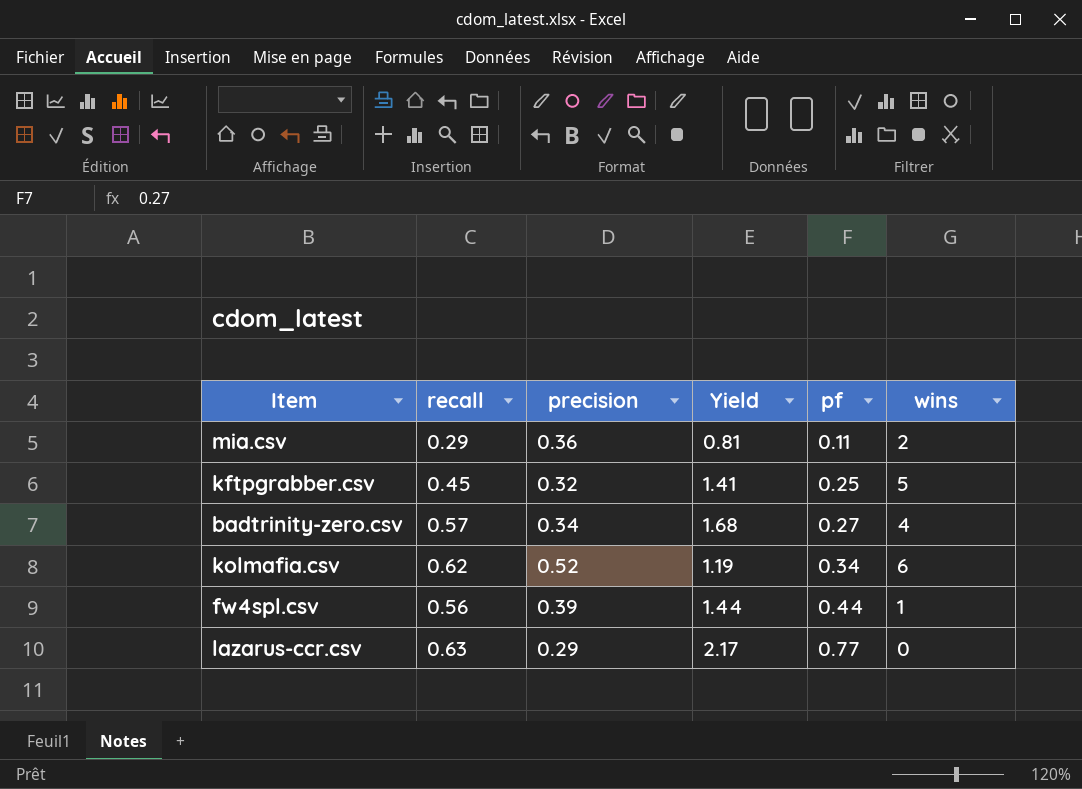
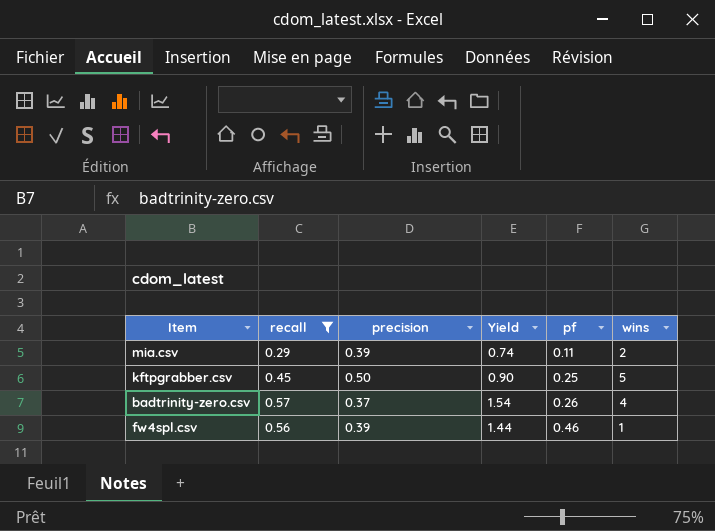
filter: none -> recall <= 0.57
mia.csv | precision: 0.36 -> 0.39
mia.csv | Yield: 0.81 -> 0.74
kftpgrabber.csv | precision: 0.32 -> 0.50
kftpgrabber.csv | Yield: 1.41 -> 0.90
badtrinity-zero.csv | precision: 0.34 -> 0.37
badtrinity-zero.csv | Yield: 1.68 -> 1.54
badtrinity-zero.csv | pf: 0.27 -> 0.26
fw4spl.csv | pf: 0.44 -> 0.46

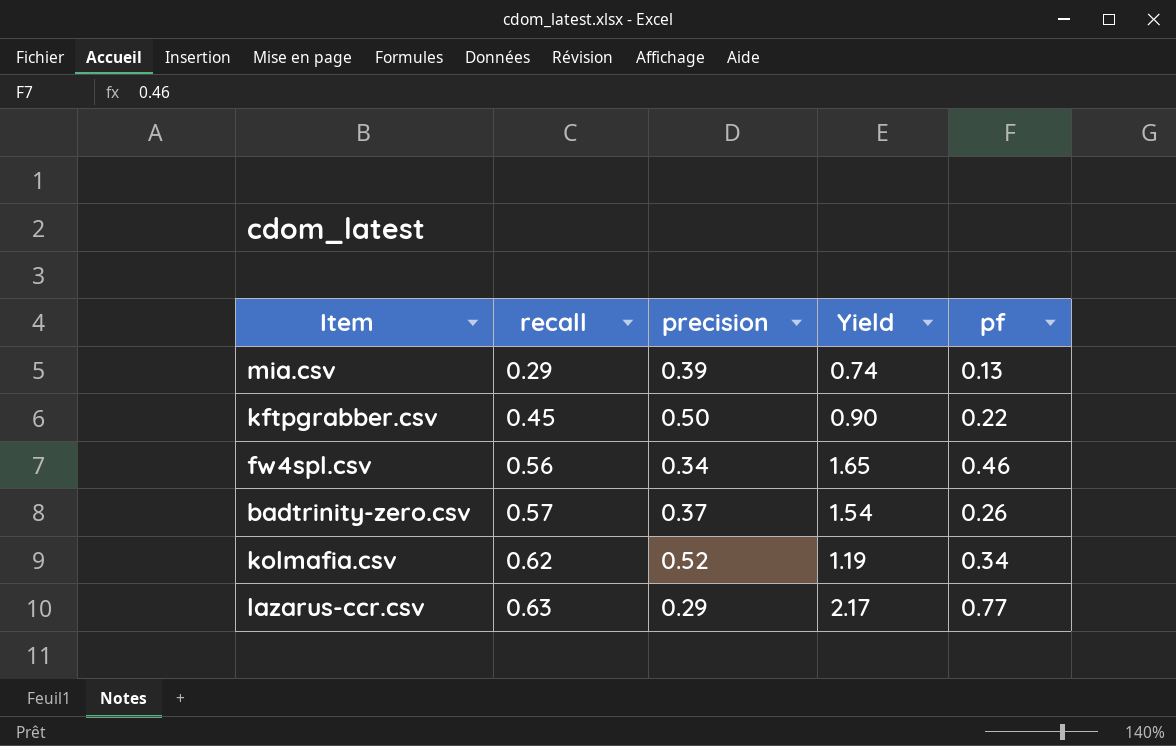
filter: recall <= 0.57 -> none
row order: pf ascending -> recall ascending
column wins | position: 6 -> none
mia.csv | pf: 0.11 -> 0.13
kftpgrabber.csv | pf: 0.25 -> 0.22
fw4spl.csv | precision: 0.39 -> 0.34
fw4spl.csv | Yield: 1.44 -> 1.65

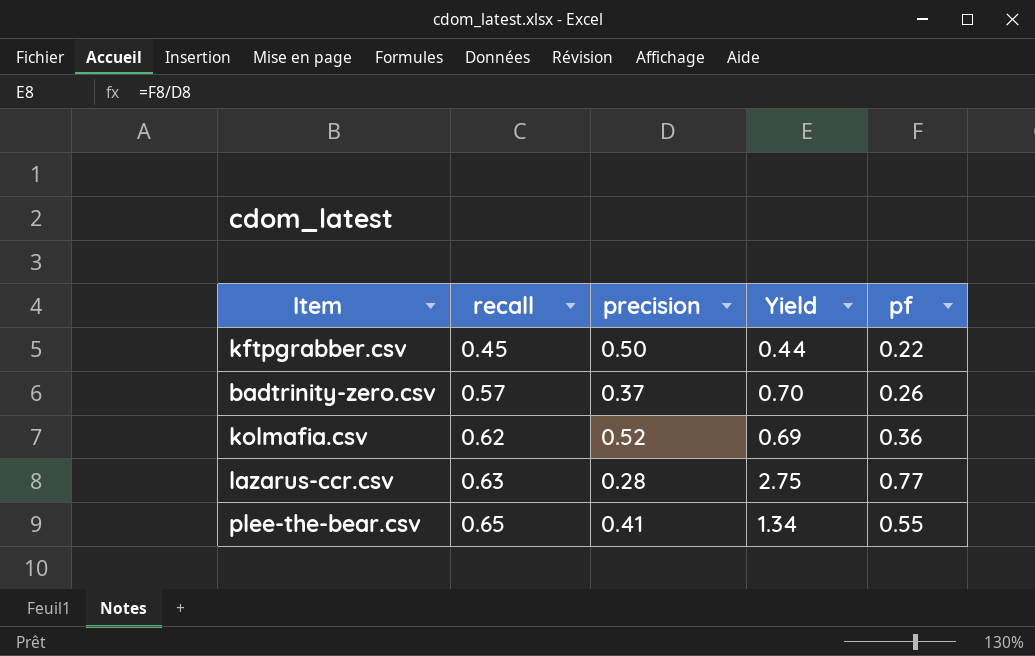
column Yield | formula: [recall] / [precision] -> [pf] / [precision]
row mia.csv: 0.29 | 0.39 | 0.74 | 0.13 -> none
row fw4spl.csv: 0.56 | 0.34 | 1.65 | 0.46 -> none
kolmafia.csv | pf: 0.34 -> 0.36
lazarus-ccr.csv | precision: 0.29 -> 0.28
row plee-the-bear.csv: none -> 0.65 | 0.41 | 1.34 | 0.55

